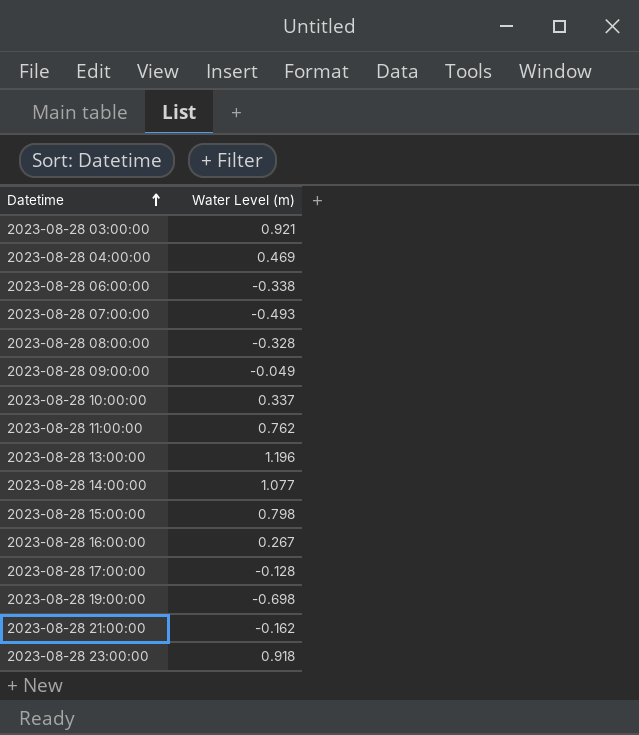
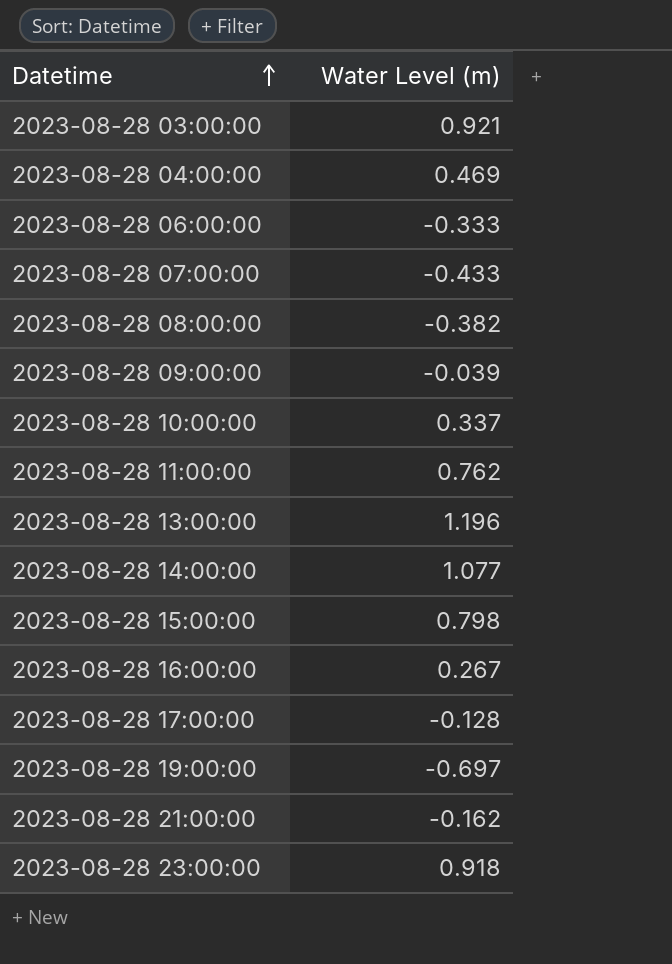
2023-08-28 06:00:00 | Water Level (m): -0.338 -> -0.333
2023-08-28 07:00:00 | Water Level (m): -0.493 -> -0.433
2023-08-28 08:00:00 | Water Level (m): -0.328 -> -0.382
2023-08-28 09:00:00 | Water Level (m): -0.049 -> -0.039
2023-08-28 19:00:00 | Water Level (m): -0.698 -> -0.697

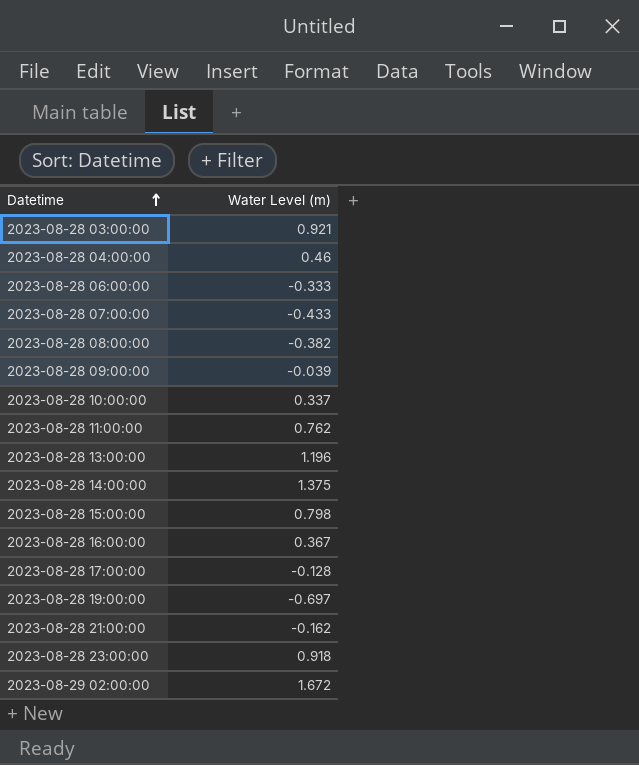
2023-08-28 04:00:00 | Water Level (m): 0.469 -> 0.46
2023-08-28 14:00:00 | Water Level (m): 1.077 -> 1.375
2023-08-28 16:00:00 | Water Level (m): 0.267 -> 0.367
row 2023-08-29 02:00:00: none -> 1.672

